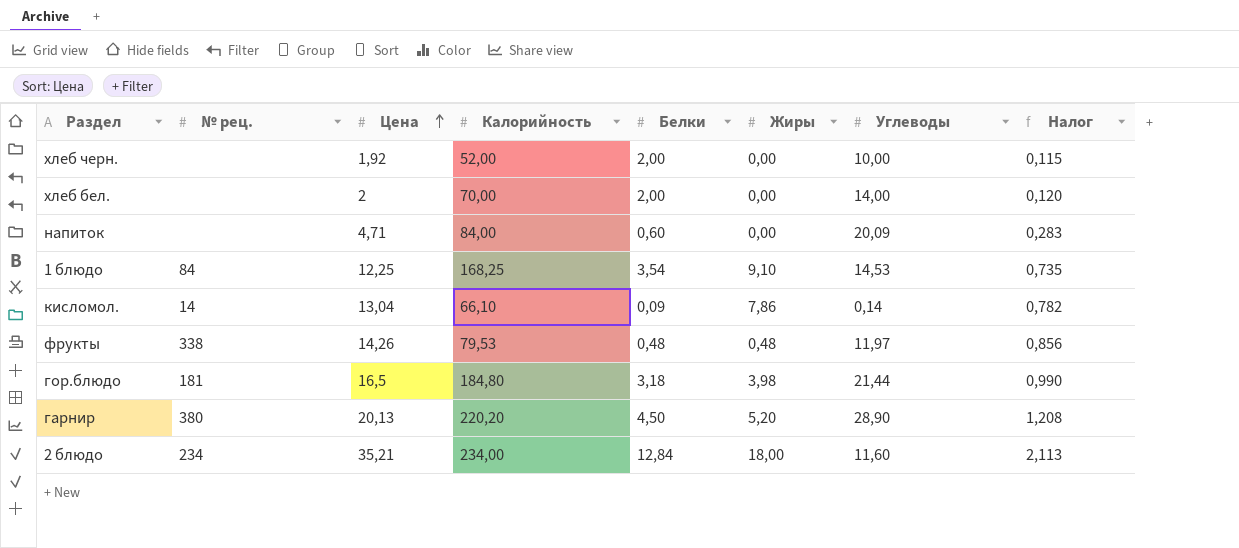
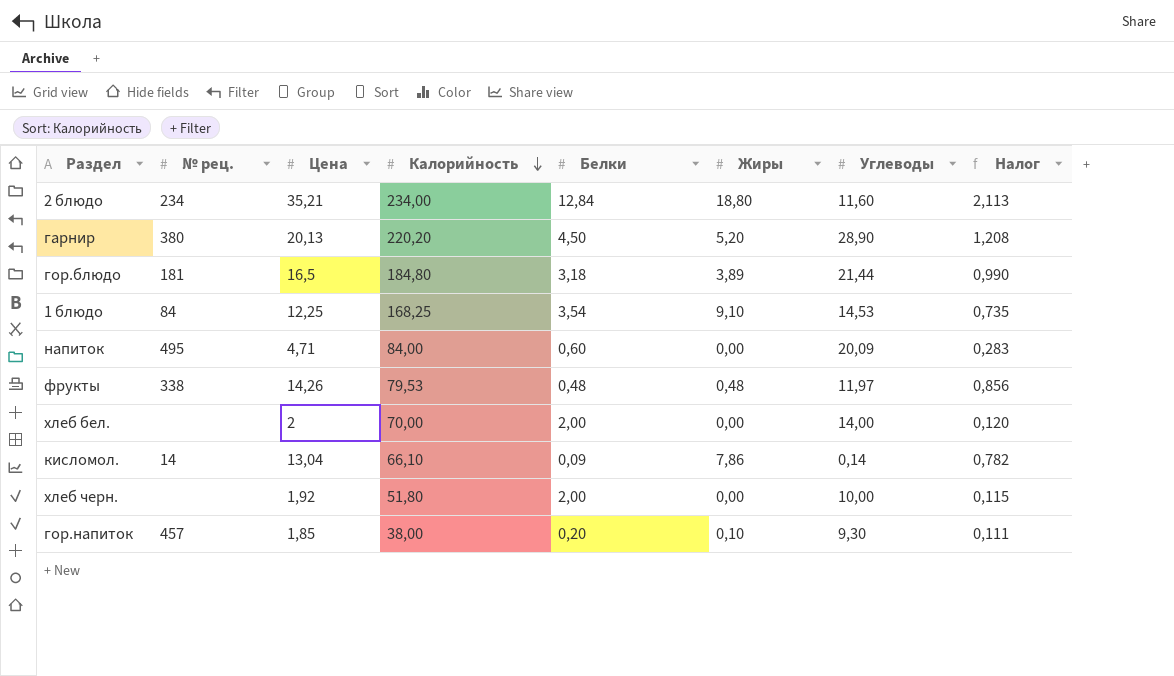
row order: Цена ascending -> Калорийность descending
2 блюдо | Жиры: 18,00 -> 18,80
гор.блюдо | Жиры: 3,98 -> 3,89
напиток | № рец.: none -> 495
хлеб черн. | Калорийность: 52,00 -> 51,80
row гор.напиток: none -> 457 | 1,85 | 38,00 | 0,20 | 0,10 | 9,30 | 0,111

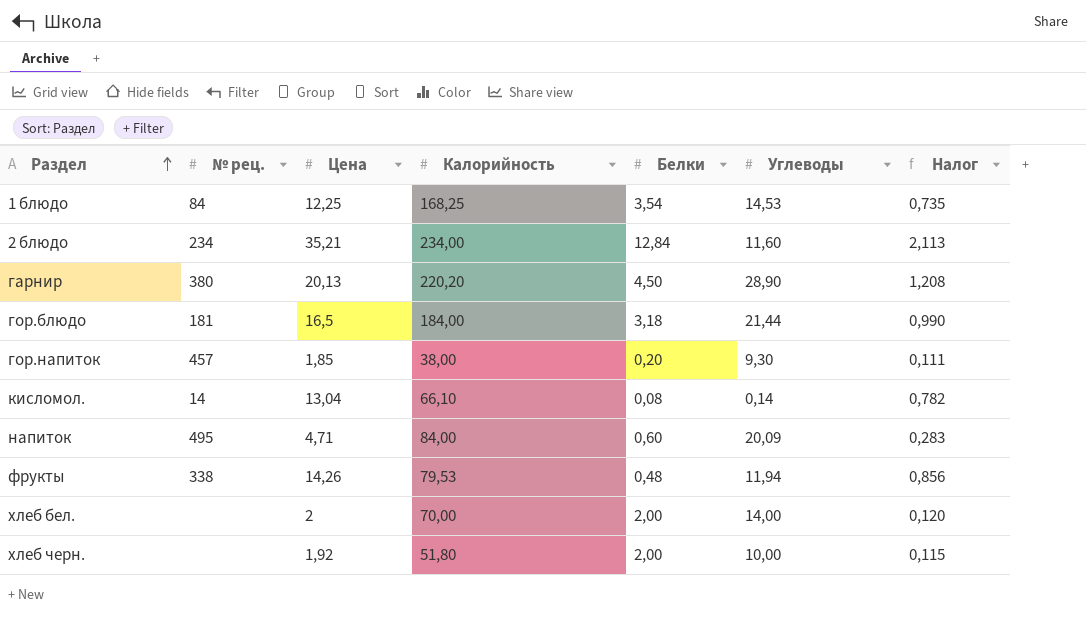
row order: Калорийность descending -> Раздел ascending
column Жиры | position: 6 -> none
гор.блюдо | Калорийность: 184,80 -> 184,00
кисломол. | Белки: 0,09 -> 0,08
фрукты | Углеводы: 11,97 -> 11,94

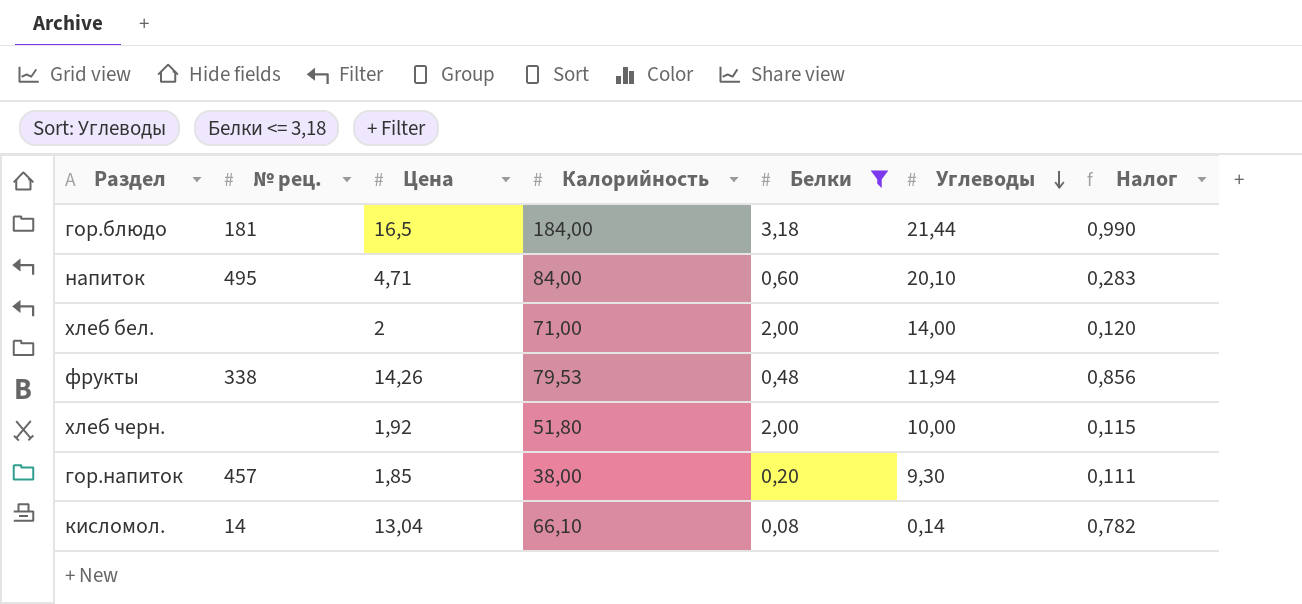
filter: none -> Белки <= 3,18
row order: Раздел ascending -> Углеводы descending
напиток | Углеводы: 20,09 -> 20,10
хлеб бел. | Калорийность: 70,00 -> 71,00

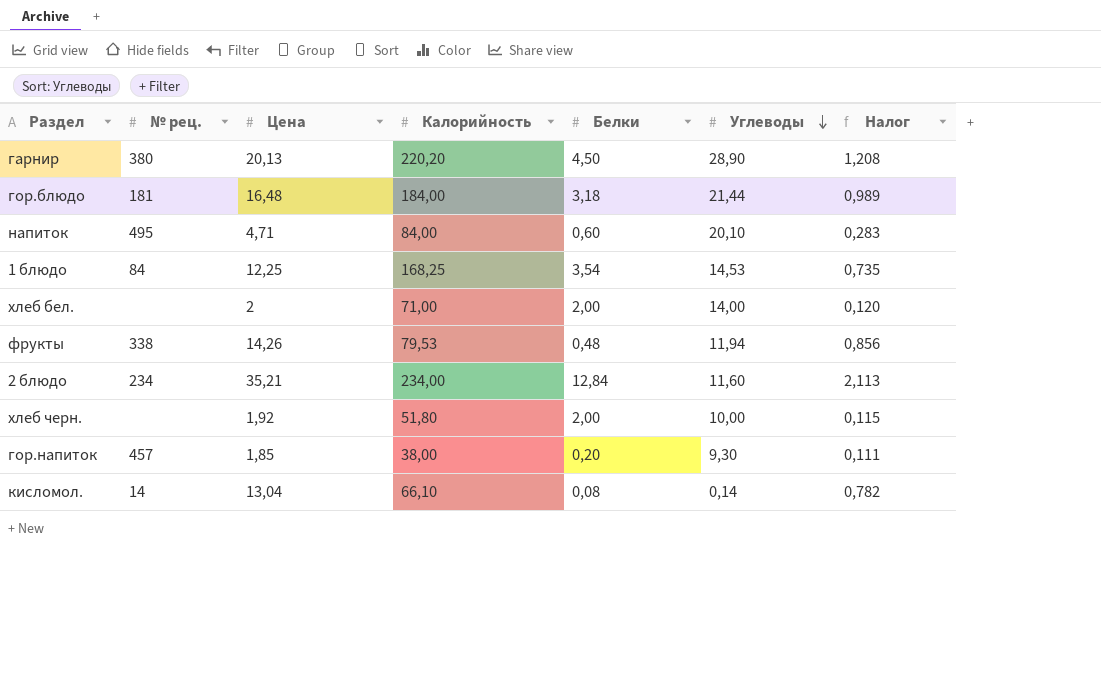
filter: Белки <= 3,18 -> none
гор.блюдо | Цена: 16,5 -> 16,48
гор.блюдо | Налог: 0,990 -> 0,989

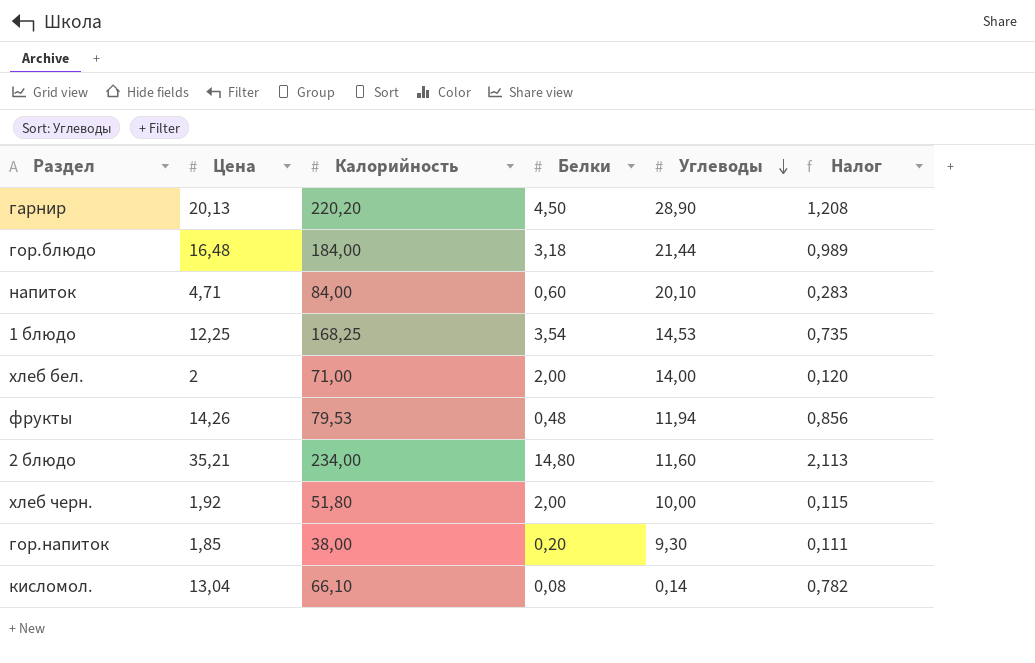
column № рец. | position: 2 -> none
2 блюдо | Белки: 12,84 -> 14,80

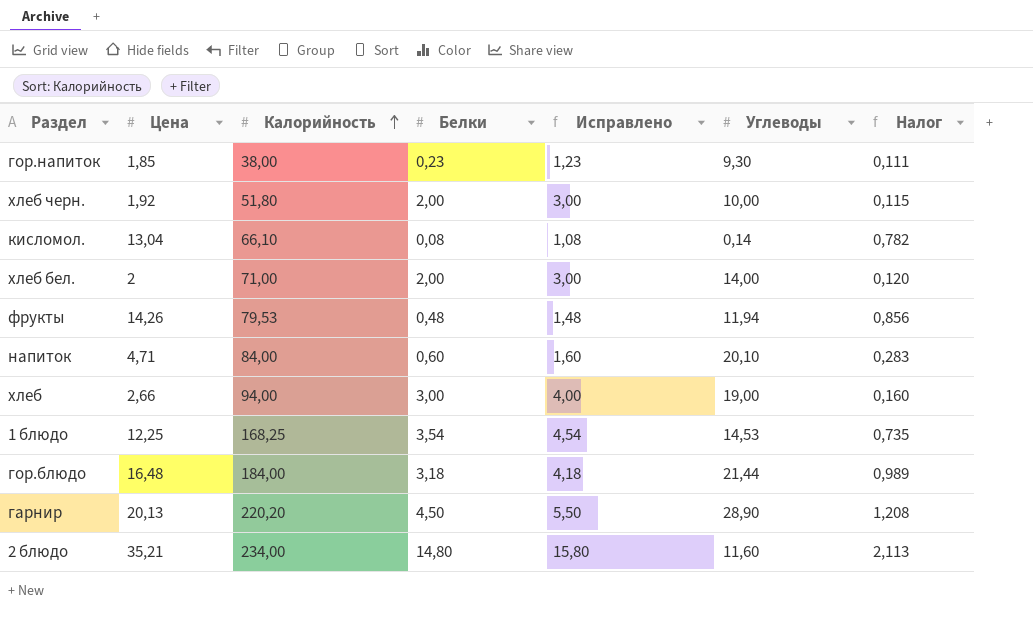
row order: Углеводы descending -> Калорийность ascending
column Исправлено | formula: none -> [Белки] + 1
гор.напиток | Белки: 0,20 -> 0,23
row хлеб: none -> 2,66 | 94,00 | 3,00 | 4,00 | 19,00 | 0,160

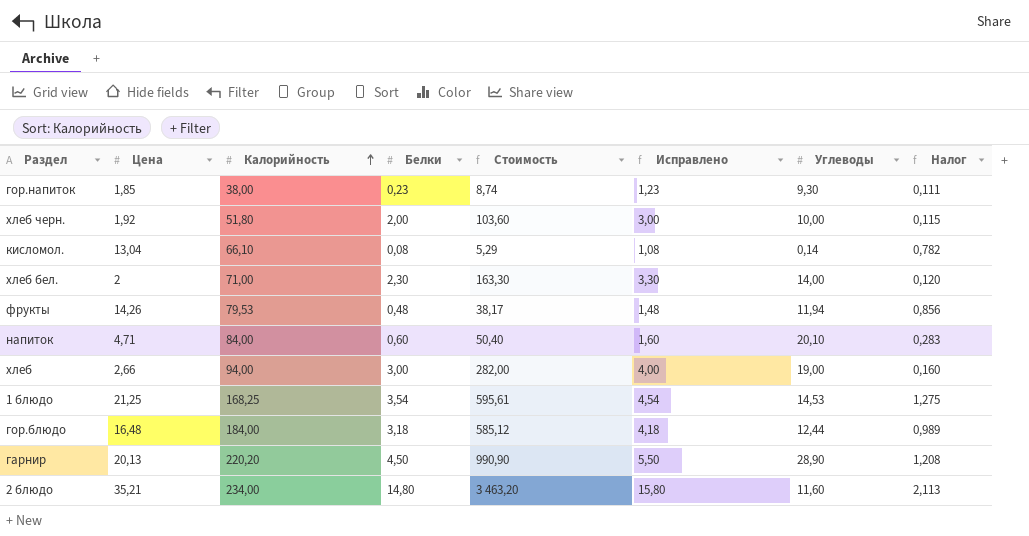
column Стоимость | formula: none -> [Калорийность] * [Белки]
хлеб бел. | Белки: 2,00 -> 2,30
хлеб бел. | Исправлено: 3,00 -> 3,30
1 блюдо | Цена: 12,25 -> 21,25
1 блюдо | Налог: 0,735 -> 1,275
гор.блюдо | Углеводы: 21,44 -> 12,44

